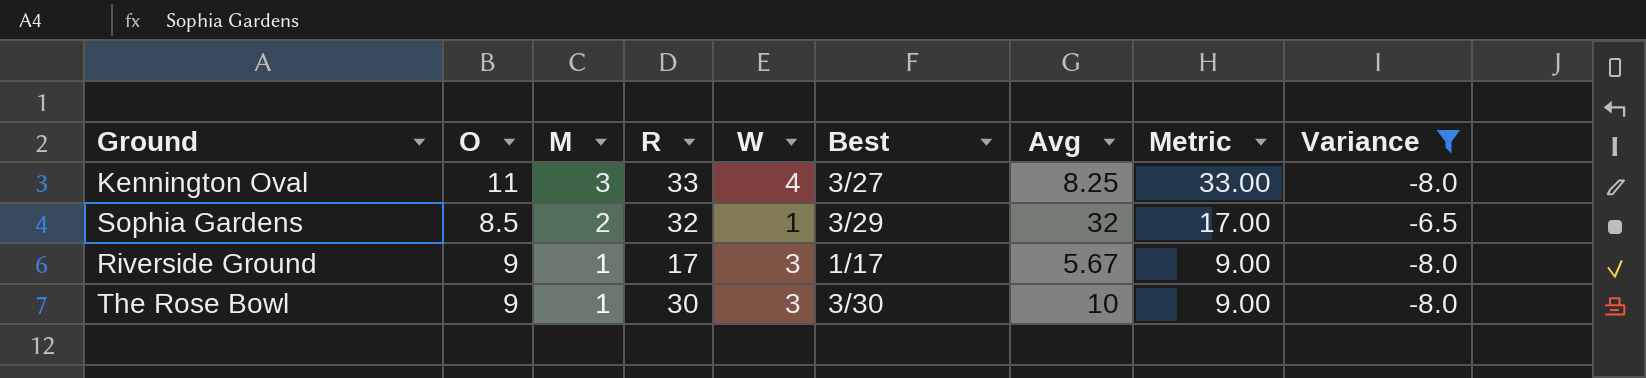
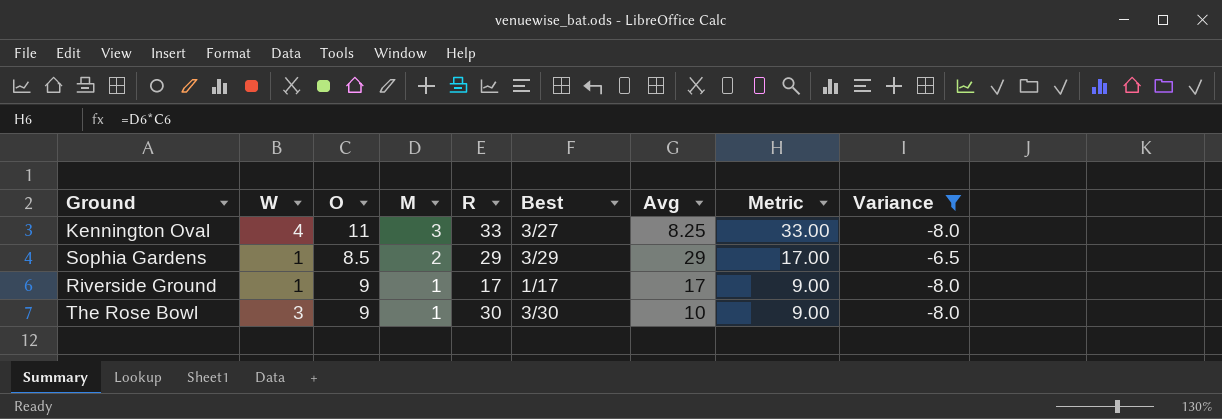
column W | position: 5 -> 2
Sophia Gardens | R: 32 -> 29
Sophia Gardens | Avg: 32 -> 29
Riverside Ground | W: 3 -> 1
Riverside Ground | Avg: 5.67 -> 17

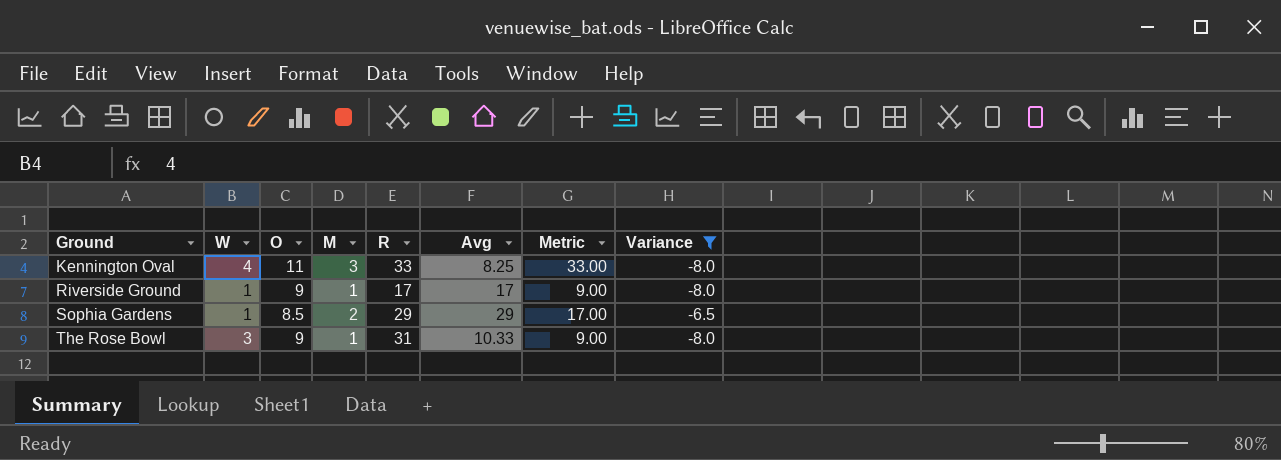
row order: M descending -> Ground ascending
column Best | position: 6 -> none
The Rose Bowl | R: 30 -> 31
The Rose Bowl | Avg: 10 -> 10.33

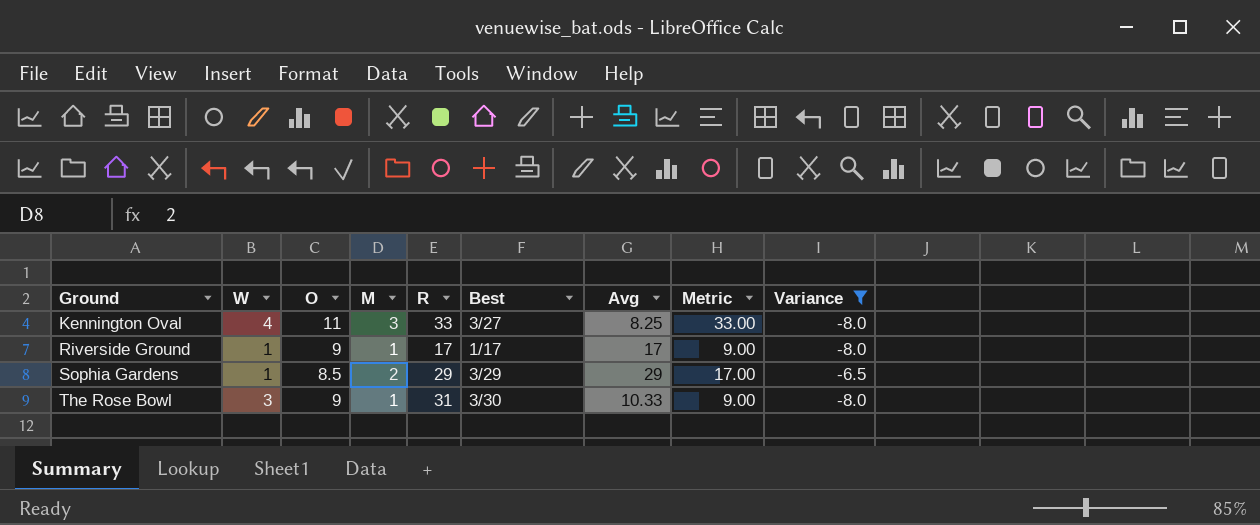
column Best | position: none -> 6

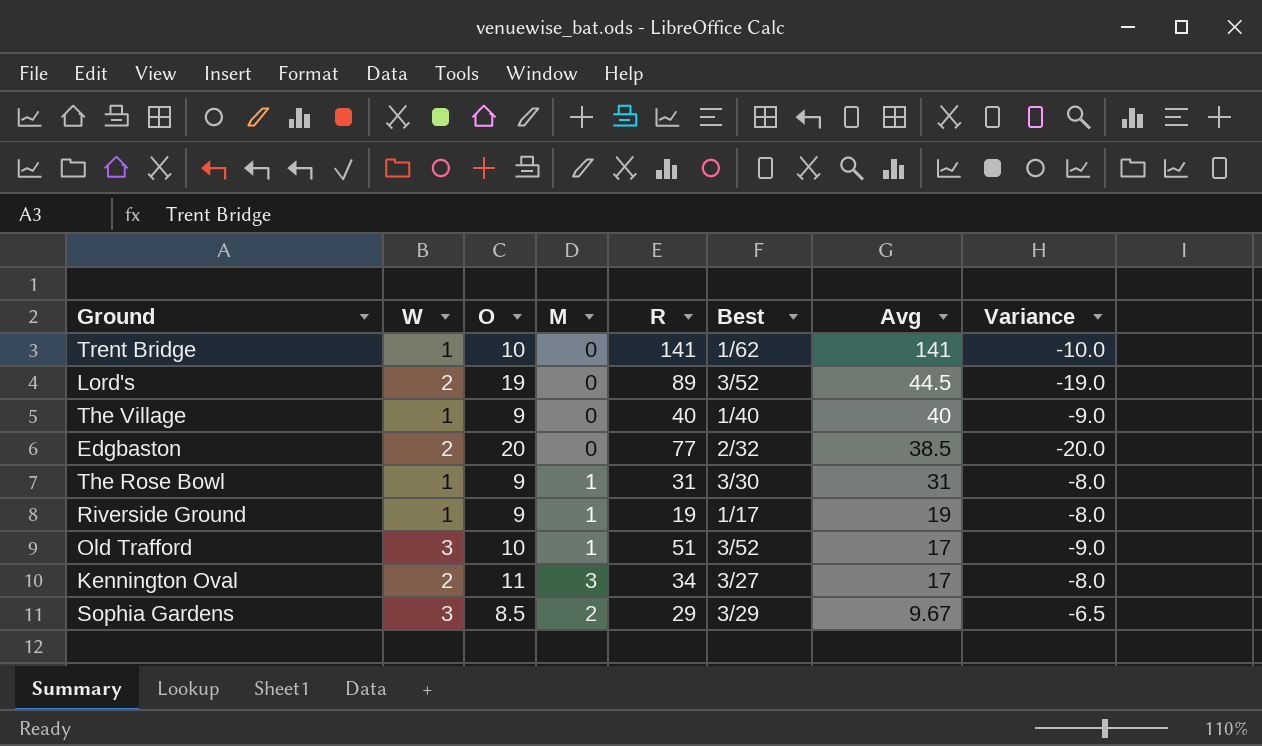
filter: Variance >= -8.0 -> none
row order: Ground ascending -> Avg descending
column Metric | formula: [O] * [M] -> none
The Rose Bowl | W: 3 -> 1
The Rose Bowl | Avg: 10.33 -> 31
Riverside Ground | R: 17 -> 19
Riverside Ground | Avg: 17 -> 19
Kennington Oval | W: 4 -> 2
Kennington Oval | R: 33 -> 34
Kennington Oval | Avg: 8.25 -> 17
Sophia Gardens | W: 1 -> 3
Sophia Gardens | Avg: 29 -> 9.67

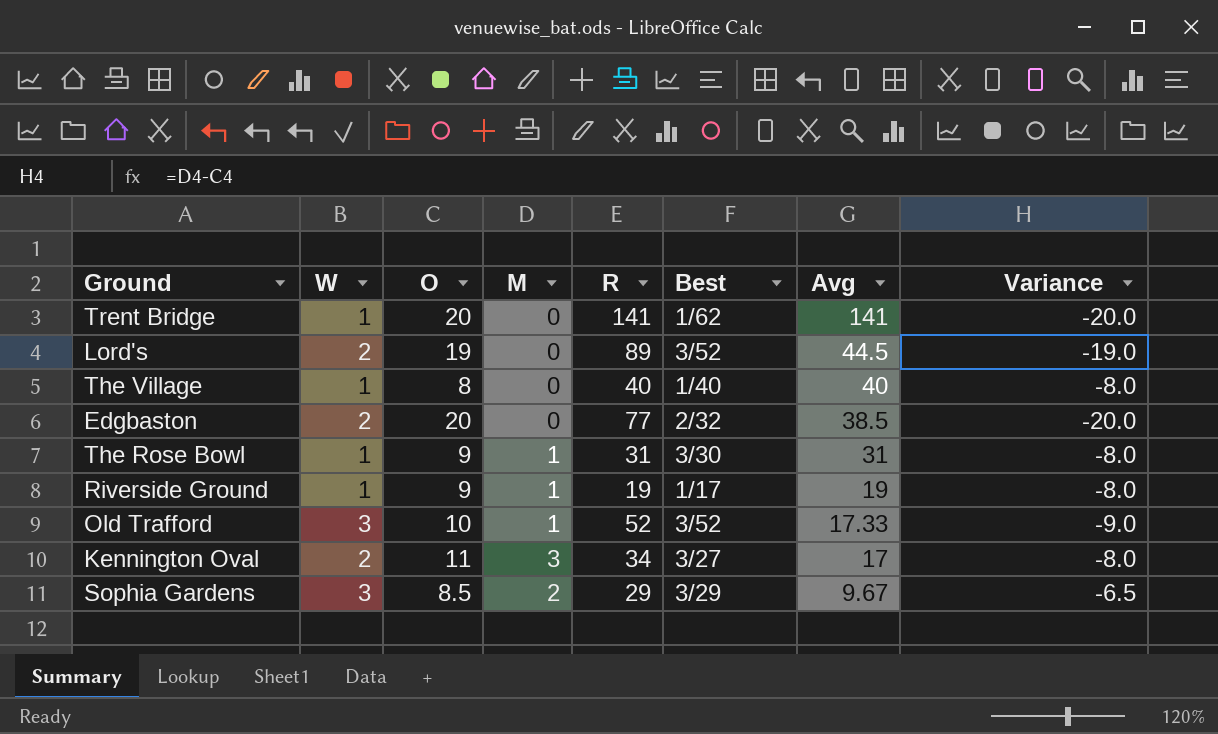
Trent Bridge | O: 10 -> 20
Trent Bridge | Variance: -10.0 -> -20.0
The Village | O: 9 -> 8
The Village | Variance: -9.0 -> -8.0
Old Trafford | R: 51 -> 52
Old Trafford | Avg: 17 -> 17.33

